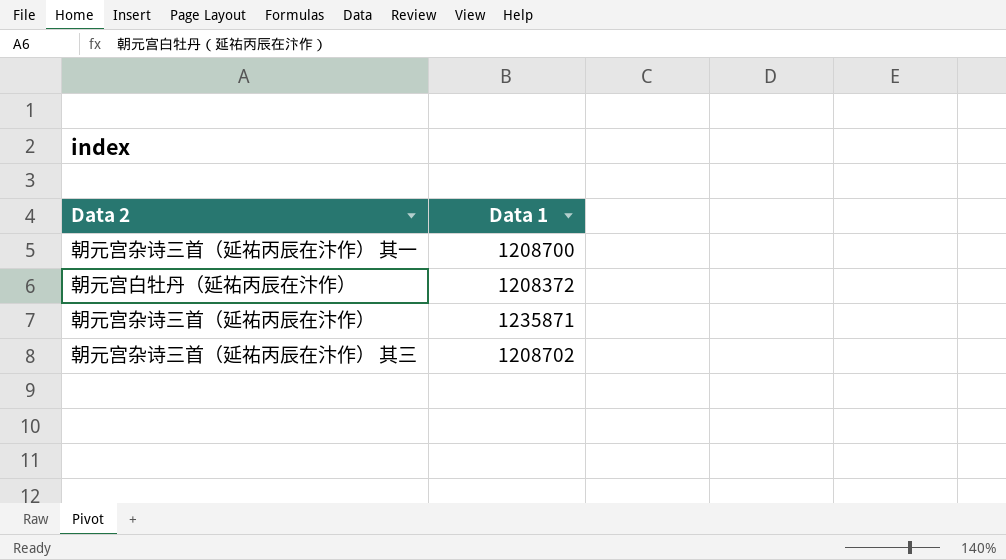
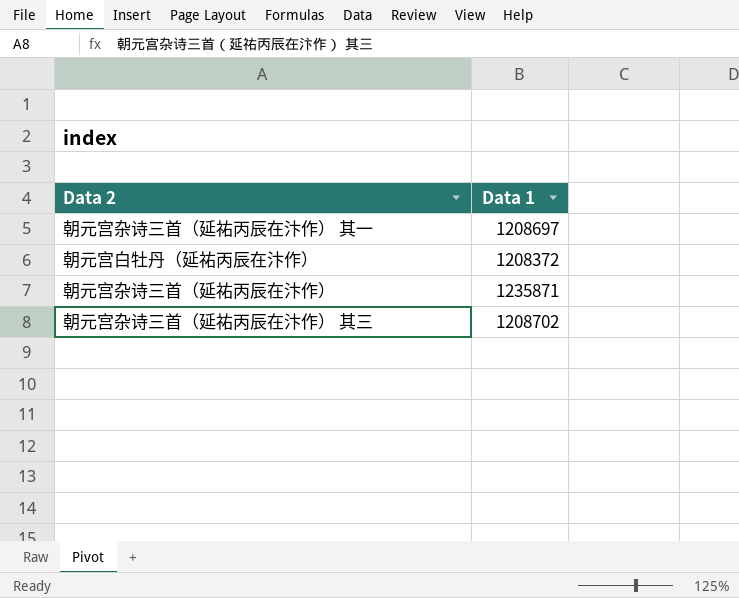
朝元宫杂诗三首（延祐丙辰在汴作） 其一 | Data 1: 1208700 -> 1208697

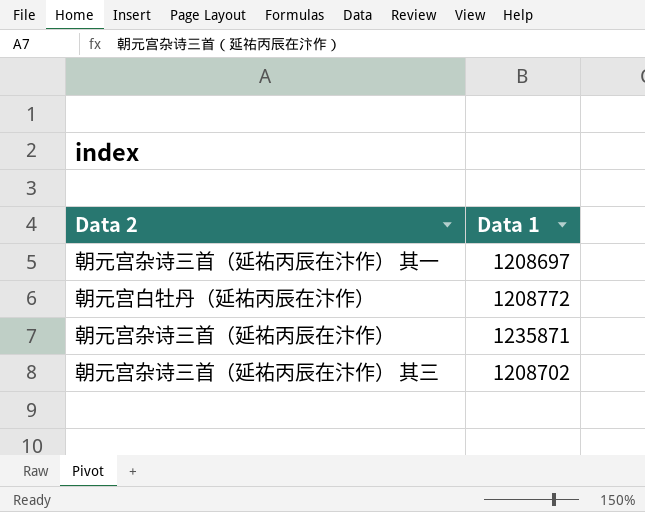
朝元宫白牡丹（延祐丙辰在汴作） | Data 1: 1208372 -> 1208772

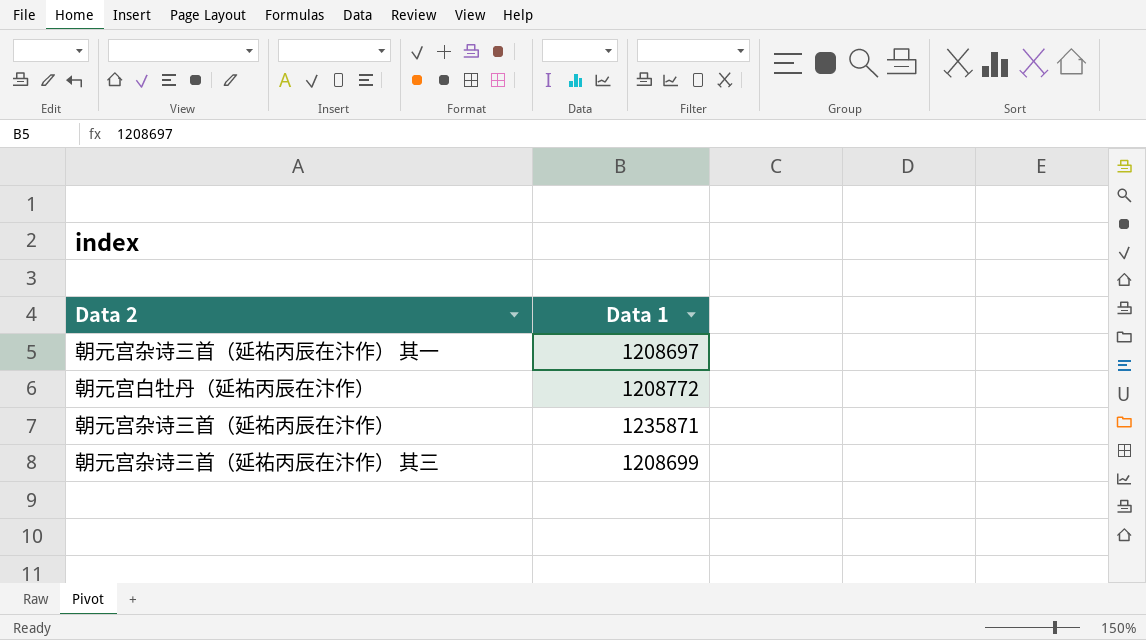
朝元宫杂诗三首（延祐丙辰在汴作） 其三 | Data 1: 1208702 -> 1208699

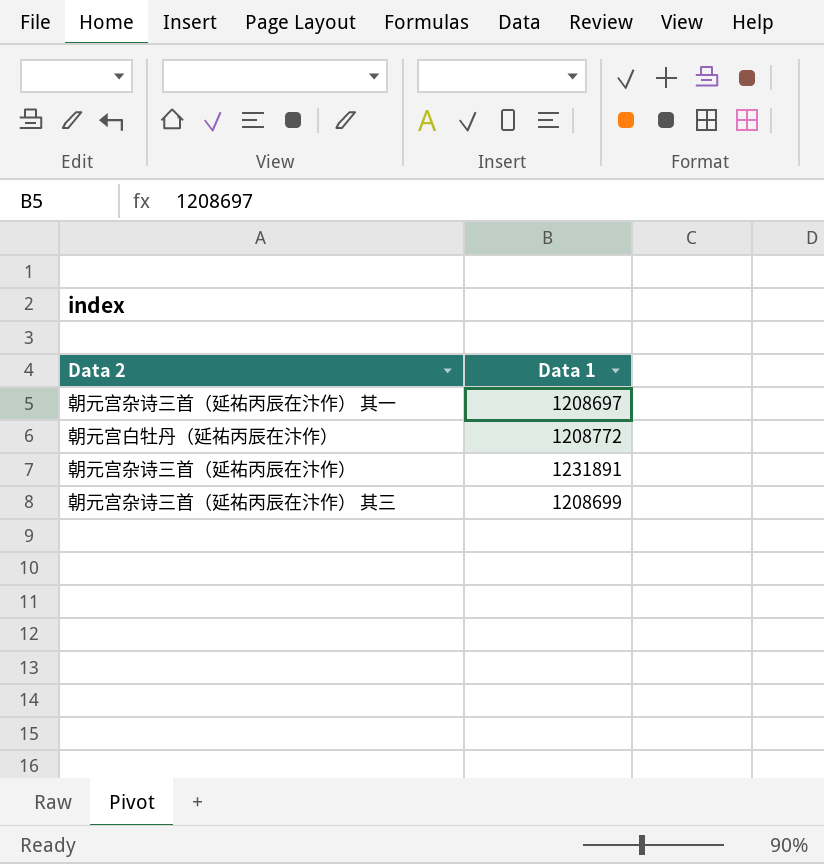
朝元宫杂诗三首（延祐丙辰在汴作） | Data 1: 1235871 -> 1231891

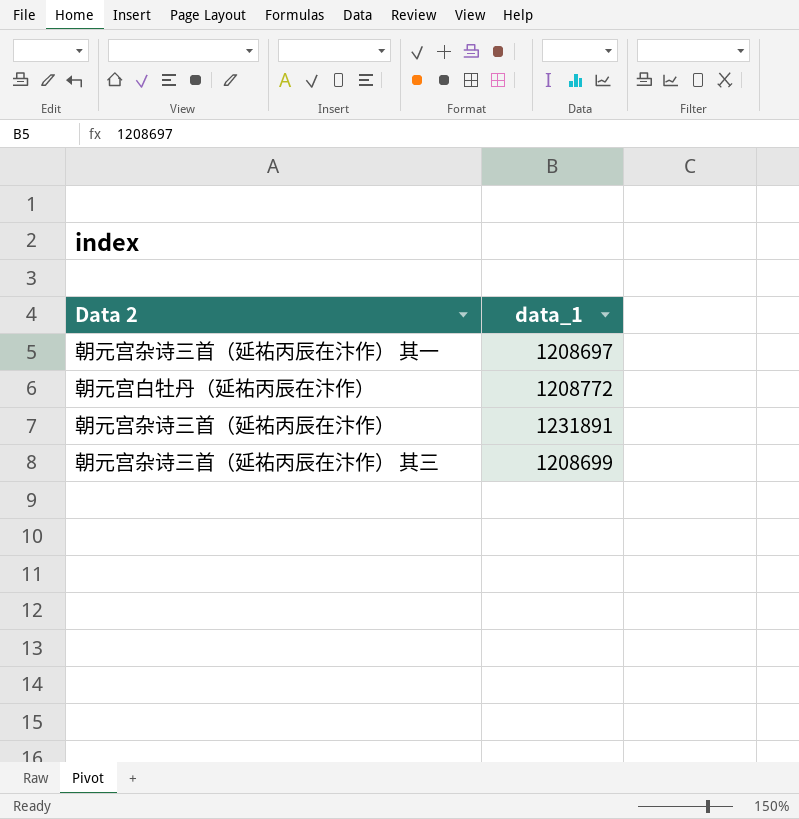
column name: Data 1 -> data_1

